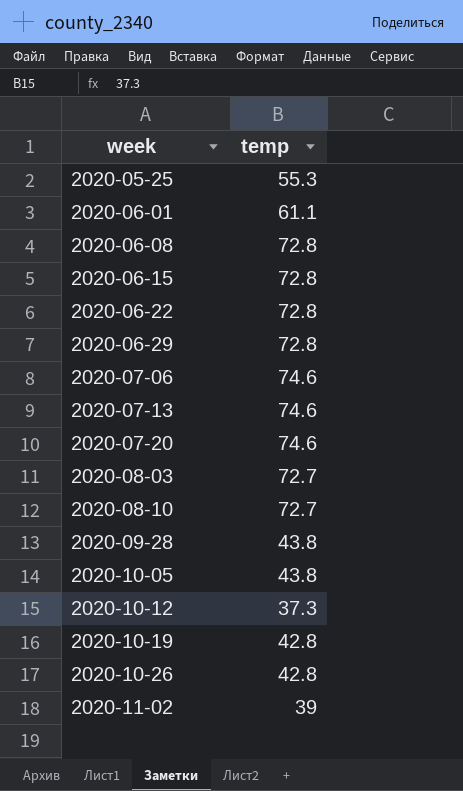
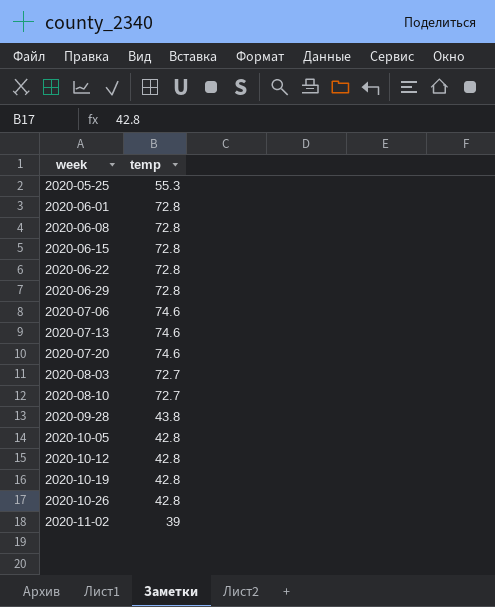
2020-06-01 | temp: 61.1 -> 72.8
2020-10-05 | temp: 43.8 -> 42.8
2020-10-12 | temp: 37.3 -> 42.8

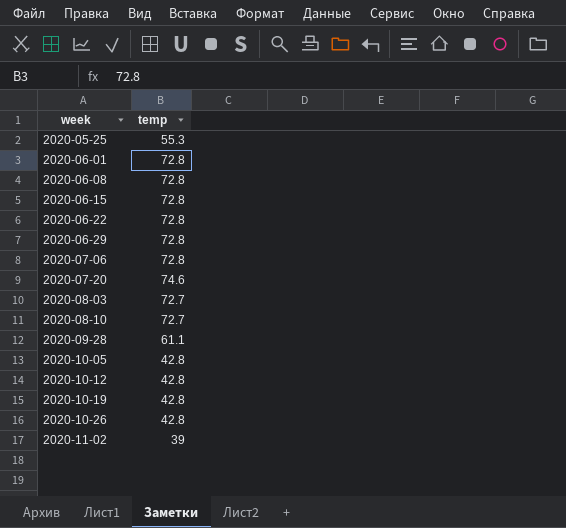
row 2020-07-13: 74.6 -> none
2020-07-06 | temp: 74.6 -> 72.8
2020-09-28 | temp: 43.8 -> 61.1

